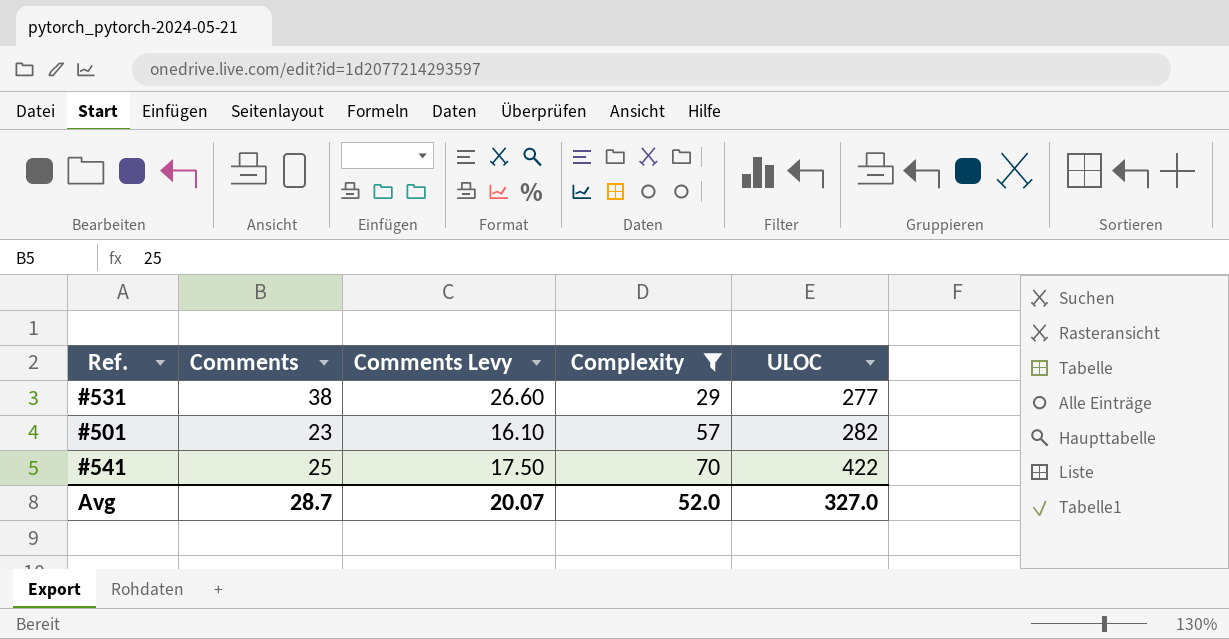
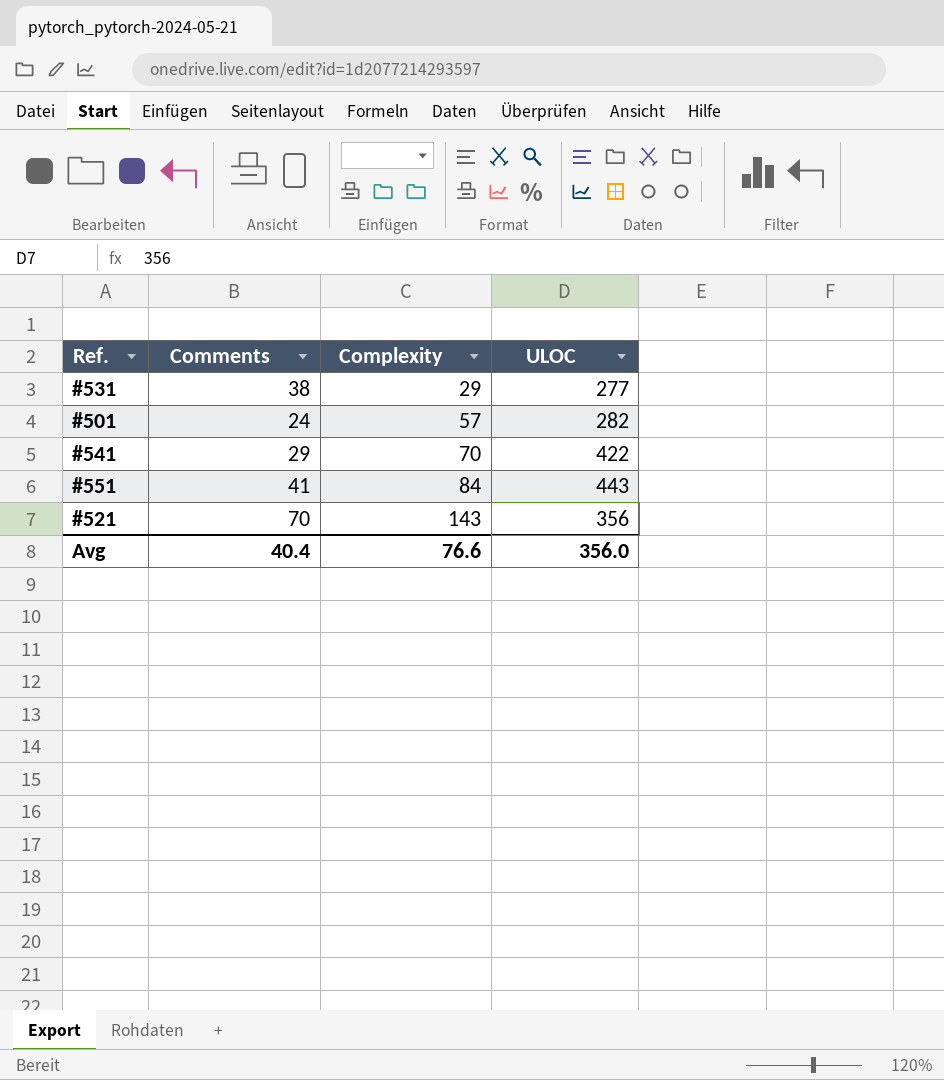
filter: Complexity <= 70 -> none
column Comments Levy | formula: [Comments] * 0.7 -> none
#501 | Comments: 23 -> 24
#541 | Comments: 25 -> 29
Avg | Comments: 28.7 -> 40.4
Avg | Complexity: 52.0 -> 76.6
Avg | ULOC: 327.0 -> 356.0

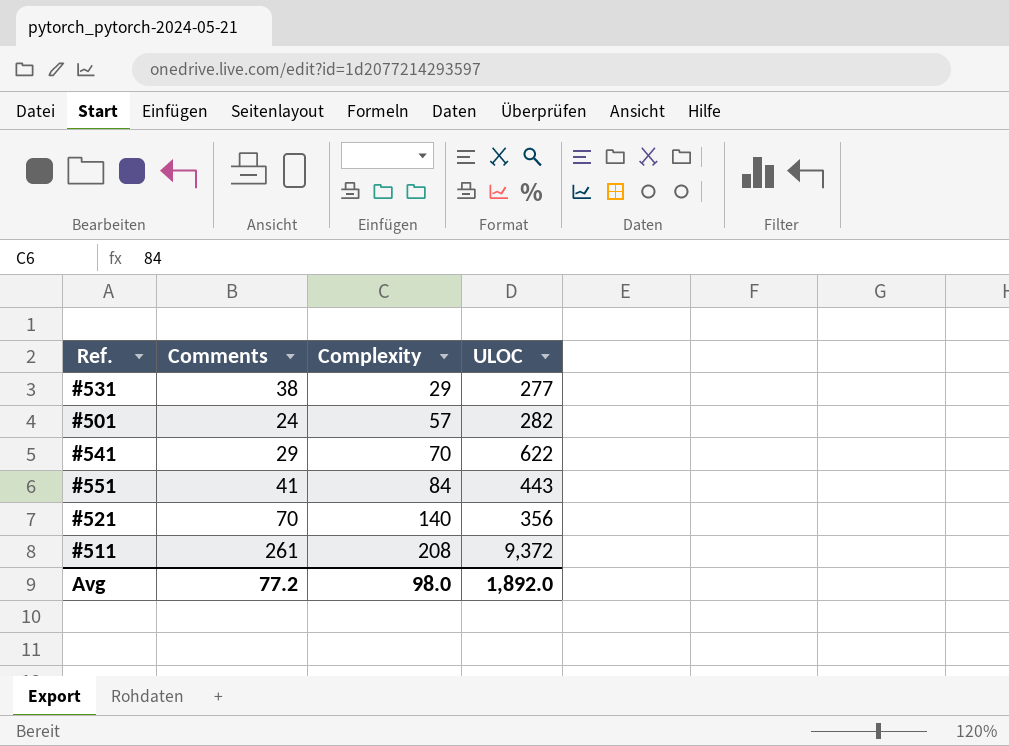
#541 | ULOC: 422 -> 622
#521 | Complexity: 143 -> 140
row #511: none -> 261 | 208 | 9,372
Avg | Comments: 40.4 -> 77.2
Avg | Complexity: 76.6 -> 98.0
Avg | ULOC: 356.0 -> 1,892.0

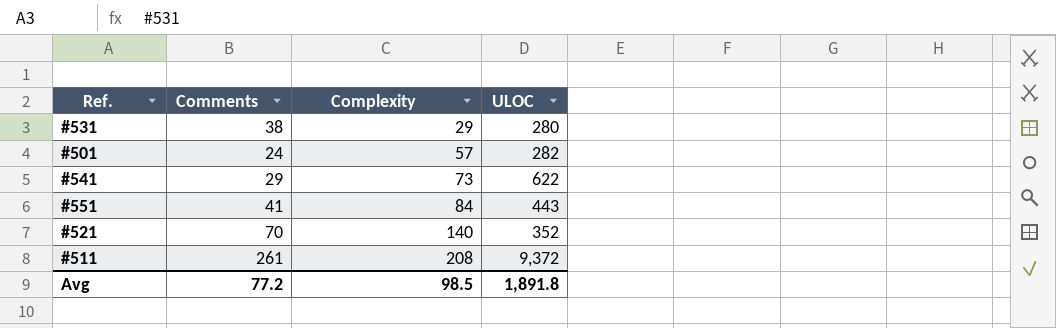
#531 | ULOC: 277 -> 280
#541 | Complexity: 70 -> 73
#521 | ULOC: 356 -> 352
Avg | Complexity: 98.0 -> 98.5
Avg | ULOC: 1,892.0 -> 1,891.8

